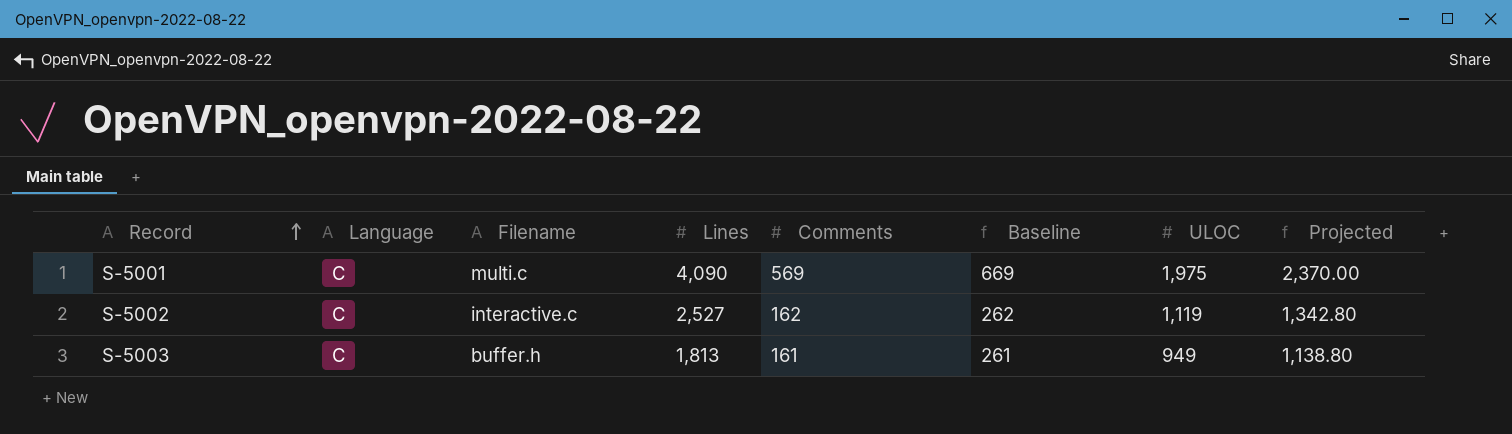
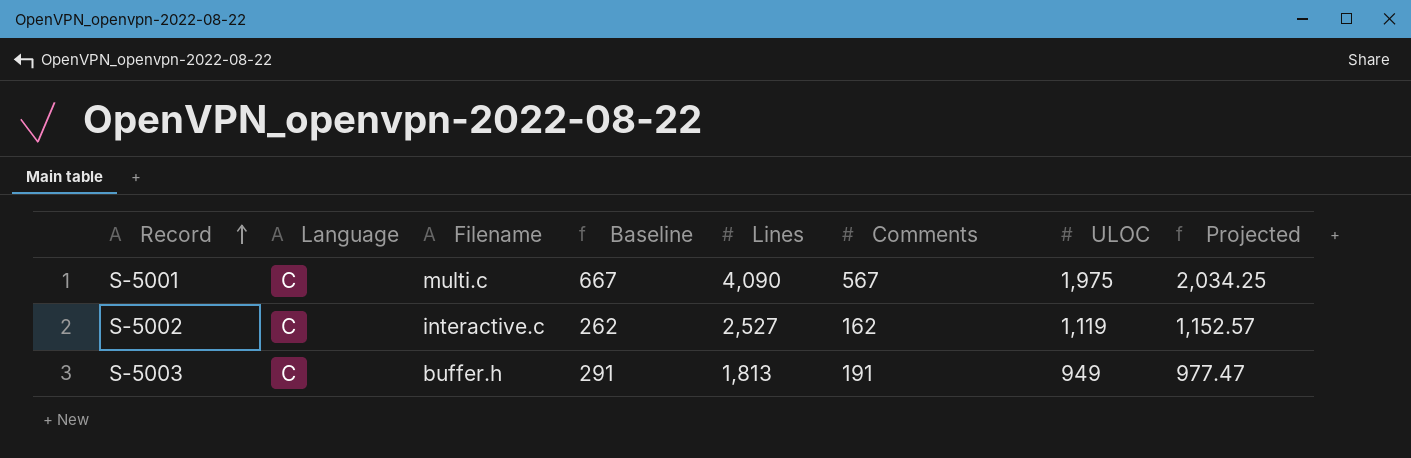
column Baseline | position: 6 -> 4
column Projected | formula: [ULOC] * 1.2 -> [ULOC] * 1.03
S-5001 | Baseline: 669 -> 667
S-5001 | Comments: 569 -> 567
S-5003 | Baseline: 261 -> 291
S-5003 | Comments: 161 -> 191

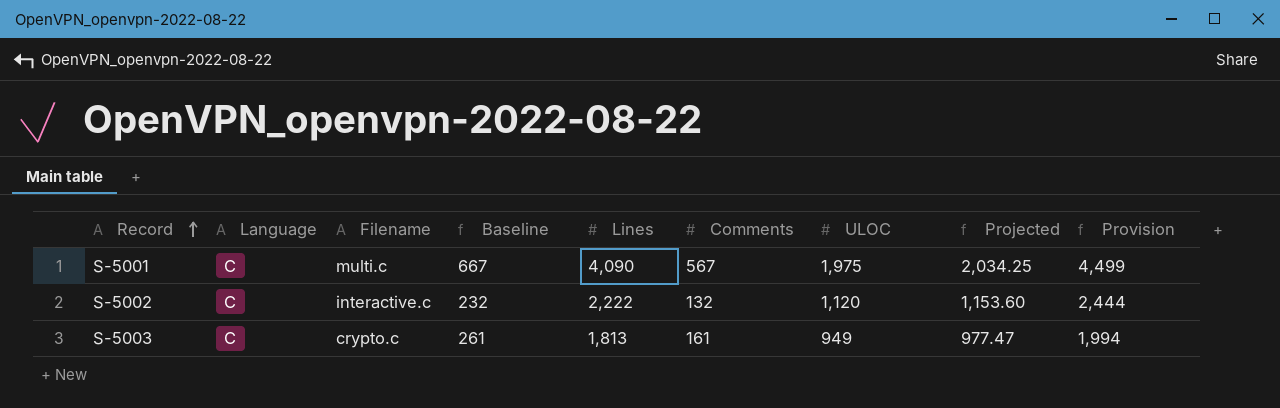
column Provision | formula: none -> [Lines] * 1.1
S-5002 | Baseline: 262 -> 232
S-5002 | Lines: 2,527 -> 2,222
S-5002 | Comments: 162 -> 132
S-5002 | ULOC: 1,119 -> 1,120
S-5002 | Projected: 1,152.57 -> 1,153.60
S-5003 | Filename: buffer.h -> crypto.c
S-5003 | Baseline: 291 -> 261
S-5003 | Comments: 191 -> 161

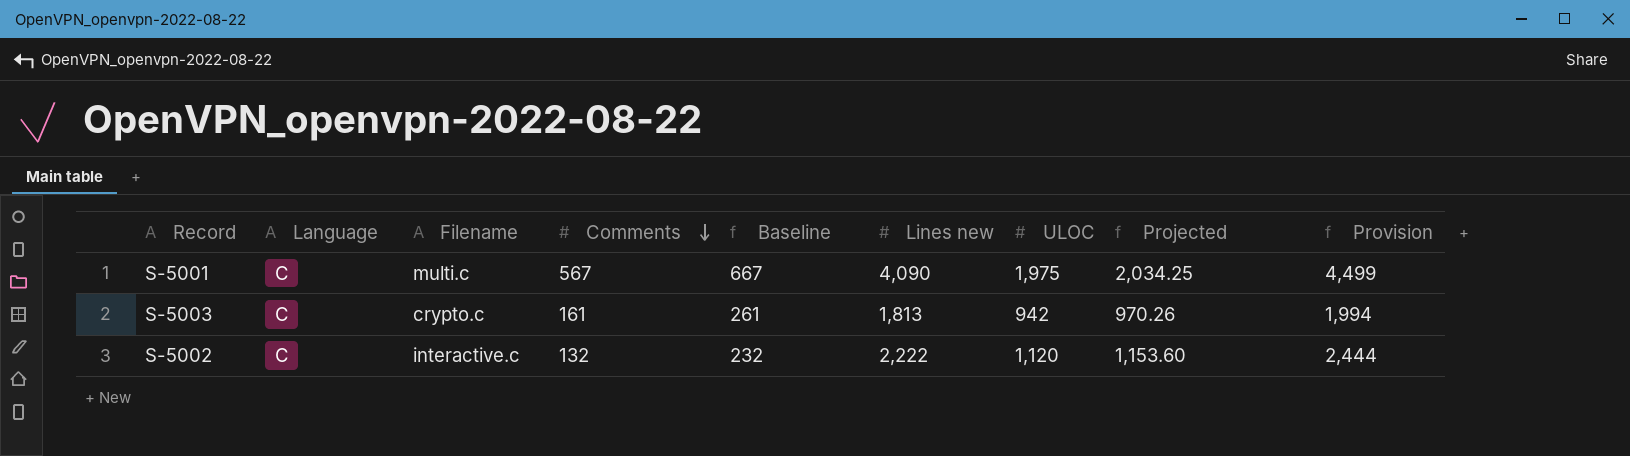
row order: Record ascending -> Comments descending
column Comments | position: 6 -> 4
column name: Lines -> Lines new
S-5003 | ULOC: 949 -> 942
S-5003 | Projected: 977.47 -> 970.26

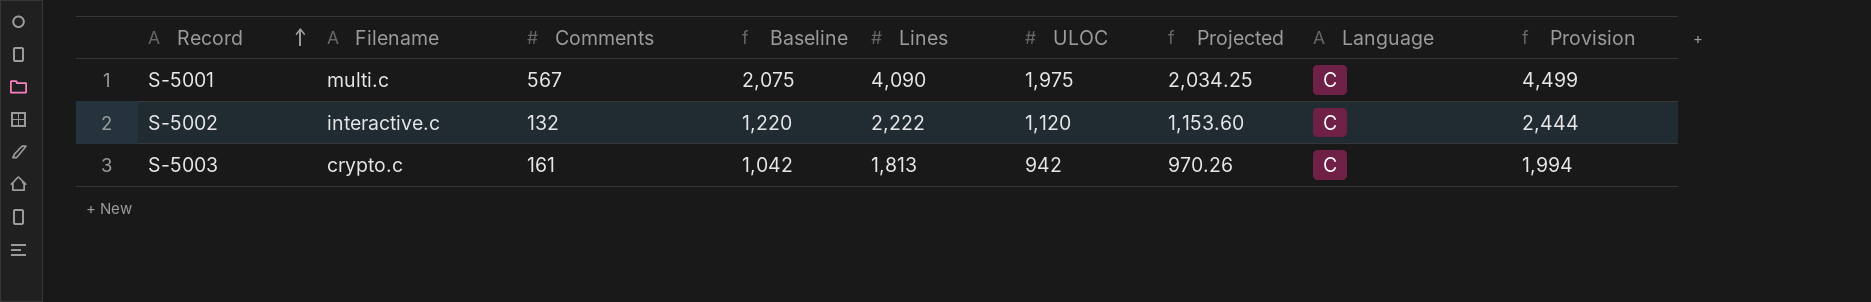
row order: Comments descending -> Record ascending
column Baseline | formula: [Comments] + 100 -> [ULOC] + 100
column name: Lines new -> Lines
column Language | position: 2 -> 8

